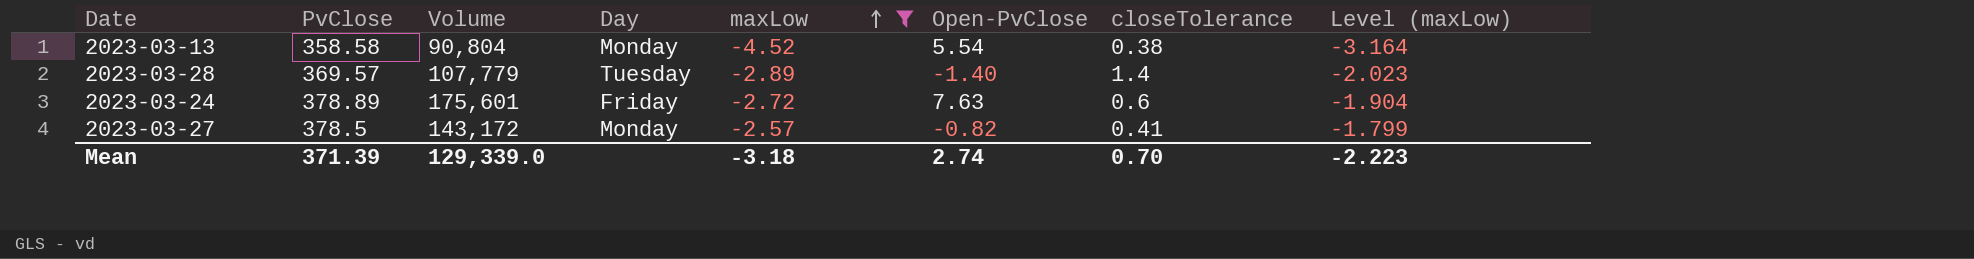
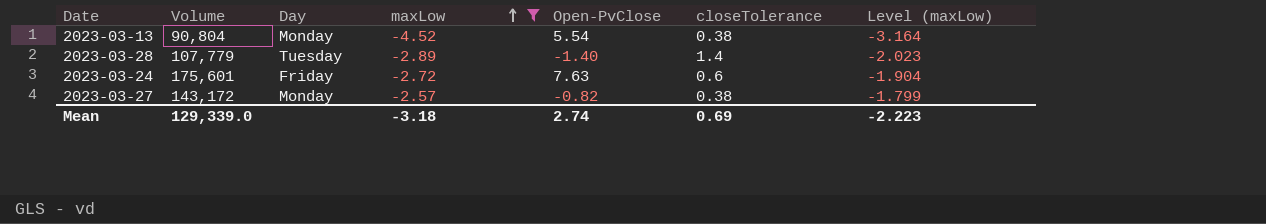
column PvClose | position: 2 -> none
2023-03-27 | closeTolerance: 0.41 -> 0.38
Mean | closeTolerance: 0.70 -> 0.69

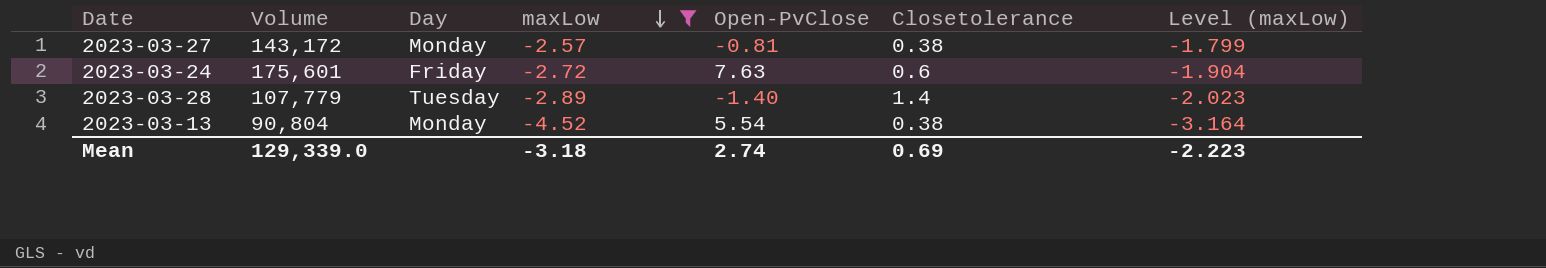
row order: maxLow ascending -> maxLow descending
column name: closeTolerance -> Closetolerance
2023-03-27 | Open-PvClose: -0.82 -> -0.81

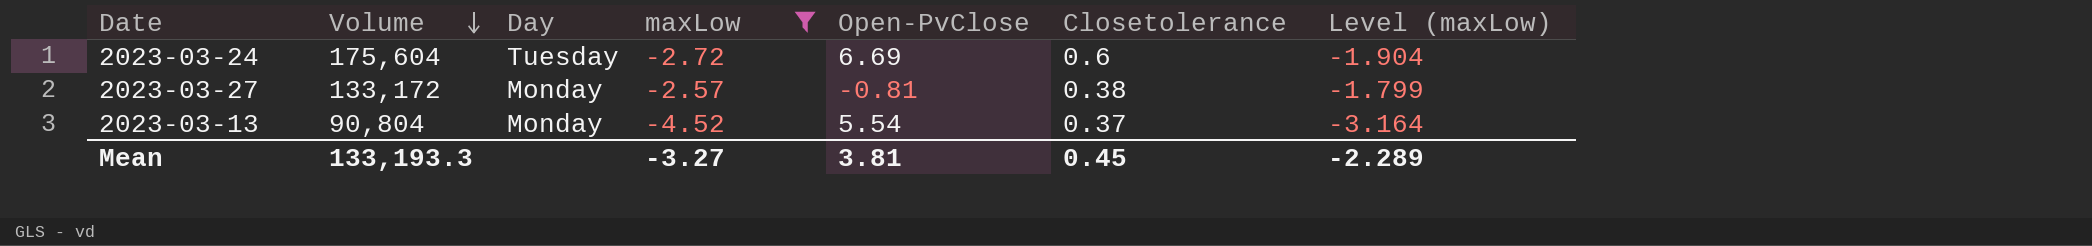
row order: maxLow descending -> Volume descending
row 2023-03-28: 107,779 | Tuesday | -2.89 | -1.40 | 1.4 | -2.023 -> none
2023-03-24 | Volume: 175,601 -> 175,604
2023-03-24 | Day: Friday -> Tuesday
2023-03-24 | Open-PvClose: 7.63 -> 6.69
2023-03-27 | Volume: 143,172 -> 133,172
2023-03-13 | Closetolerance: 0.38 -> 0.37
Mean | Volume: 129,339.0 -> 133,193.3
Mean | maxLow: -3.18 -> -3.27
Mean | Open-PvClose: 2.74 -> 3.81
Mean | Closetolerance: 0.69 -> 0.45
Mean | Level (maxLow): -2.223 -> -2.289

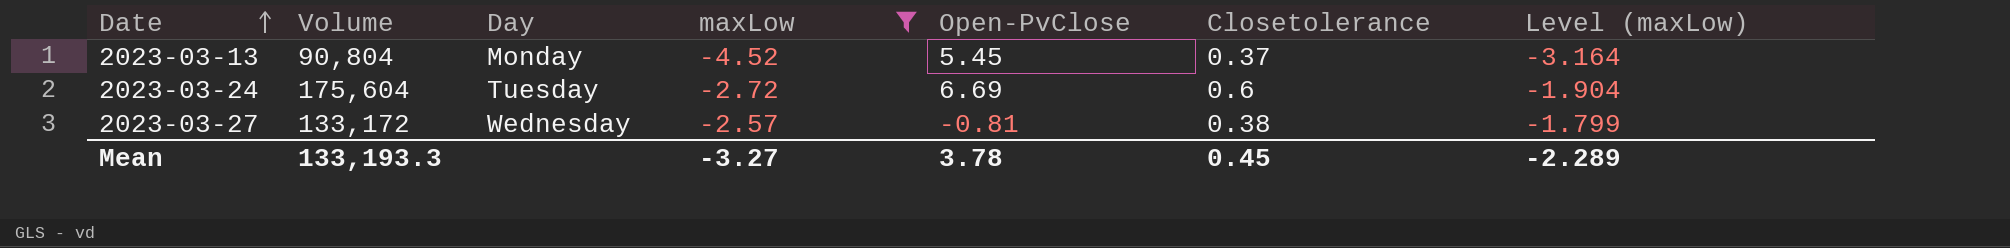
row order: Volume descending -> Date ascending
2023-03-13 | Open-PvClose: 5.54 -> 5.45
2023-03-27 | Day: Monday -> Wednesday
Mean | Open-PvClose: 3.81 -> 3.78

